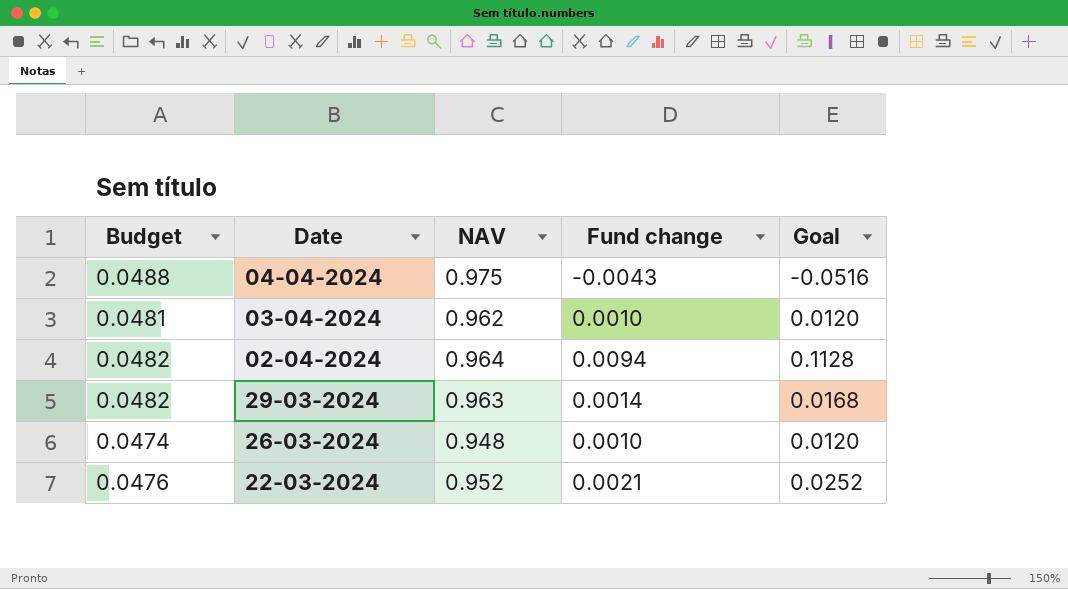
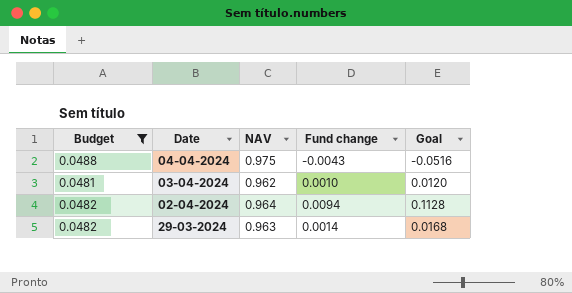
filter: none -> Budget >= 0.0481

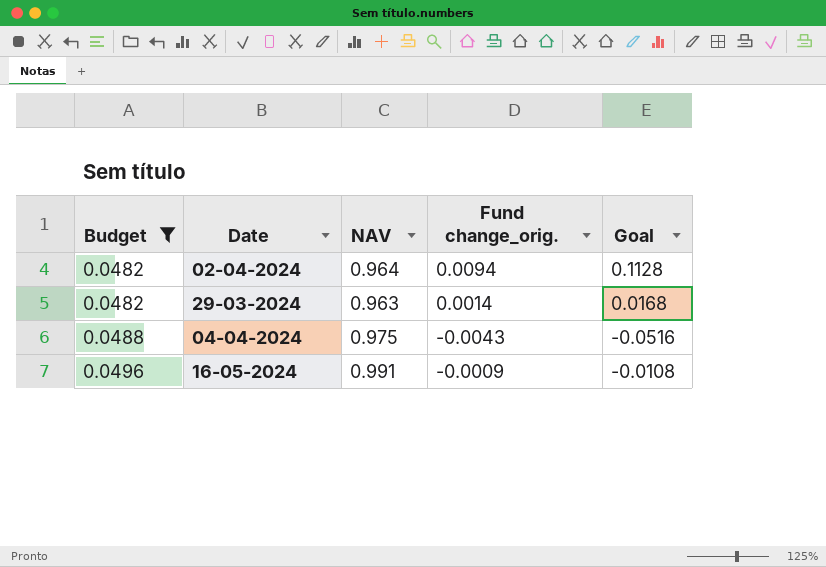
row order: Date descending -> Budget ascending
column name: Fund change -> Fund change_orig.
row 03-04-2024: 0.0481 | 0.962 | 0.0010 | 0.0120 -> none
row 16-05-2024: none -> 0.0496 | 0.991 | -0.0009 | -0.0108

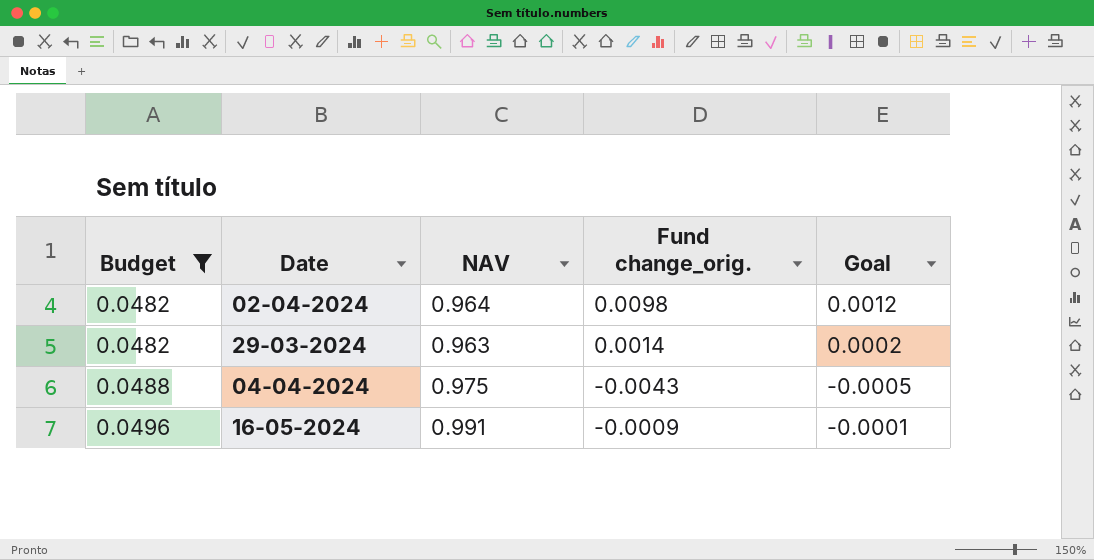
column Goal | formula: [Fund change_orig.] * 12 -> [Fund change_orig.] * 0.12
02-04-2024 | Fund change_orig.: 0.0094 -> 0.0098

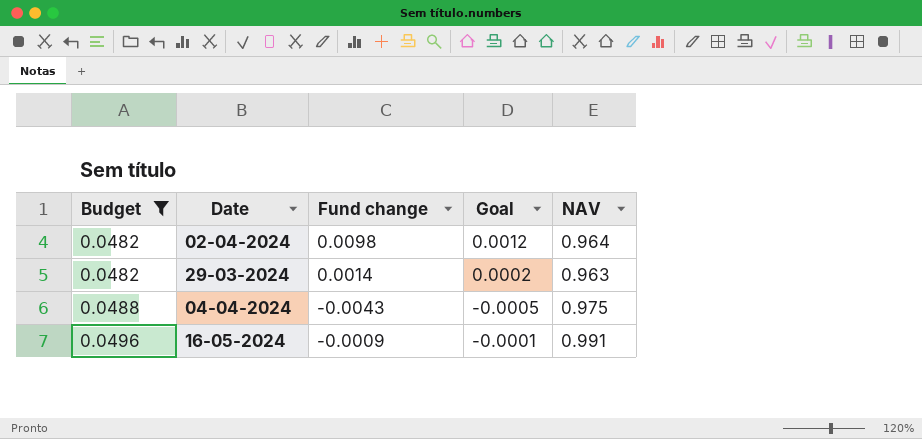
column name: Fund change_orig. -> Fund change
column NAV | position: 3 -> 5

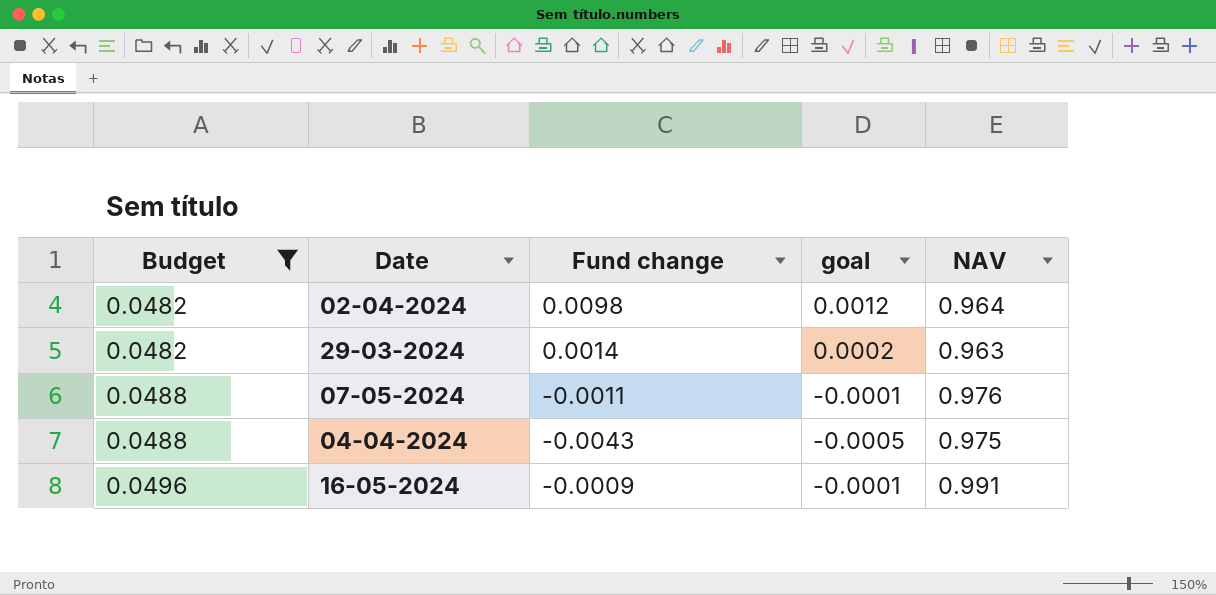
column name: Goal -> goal
row 07-05-2024: none -> 0.0488 | -0.0011 | -0.0001 | 0.976

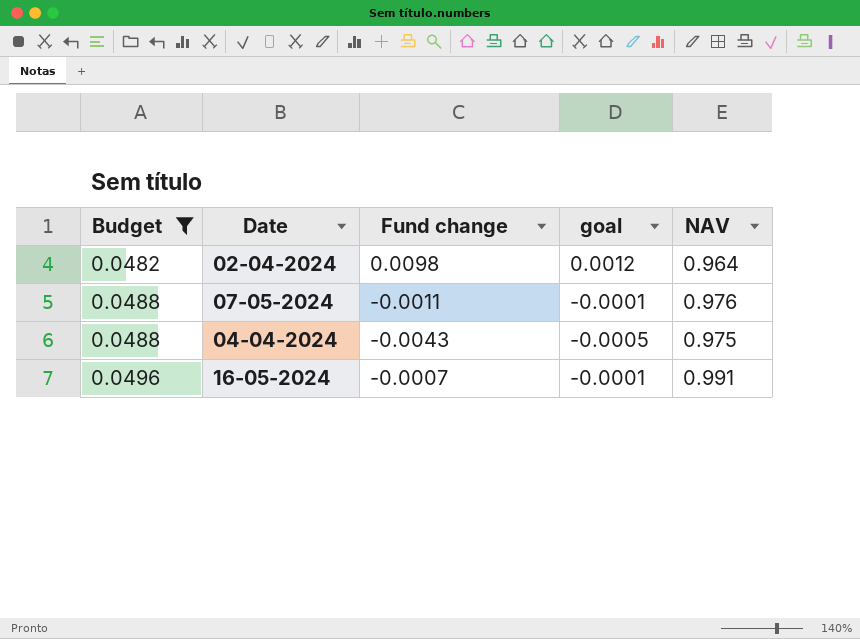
row 29-03-2024: 0.0482 | 0.0014 | 0.0002 | 0.963 -> none
16-05-2024 | Fund change: -0.0009 -> -0.0007

